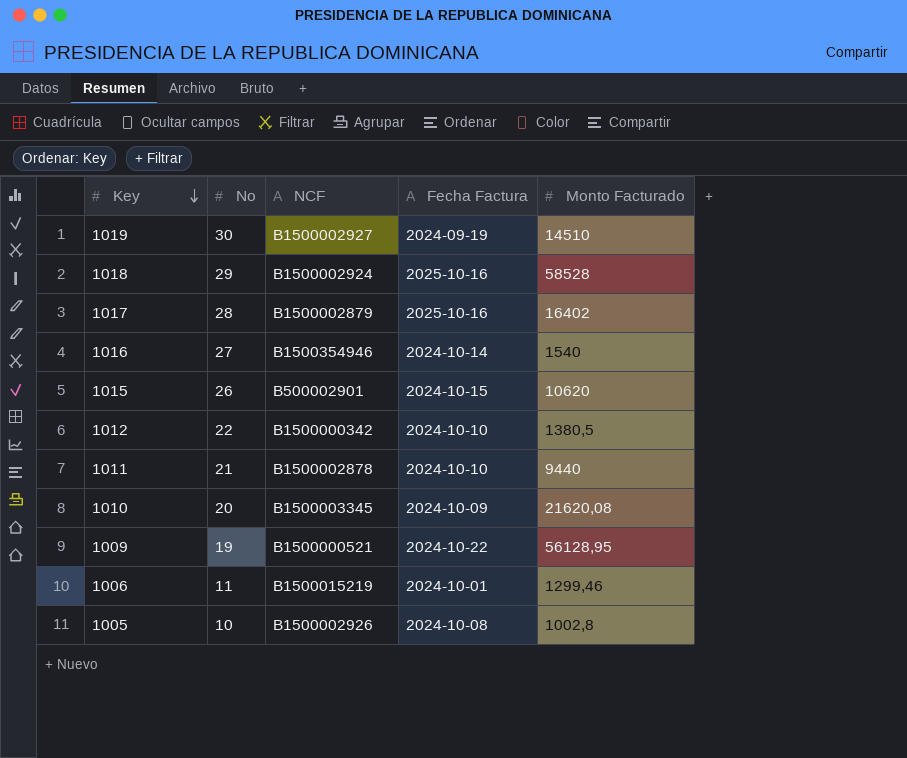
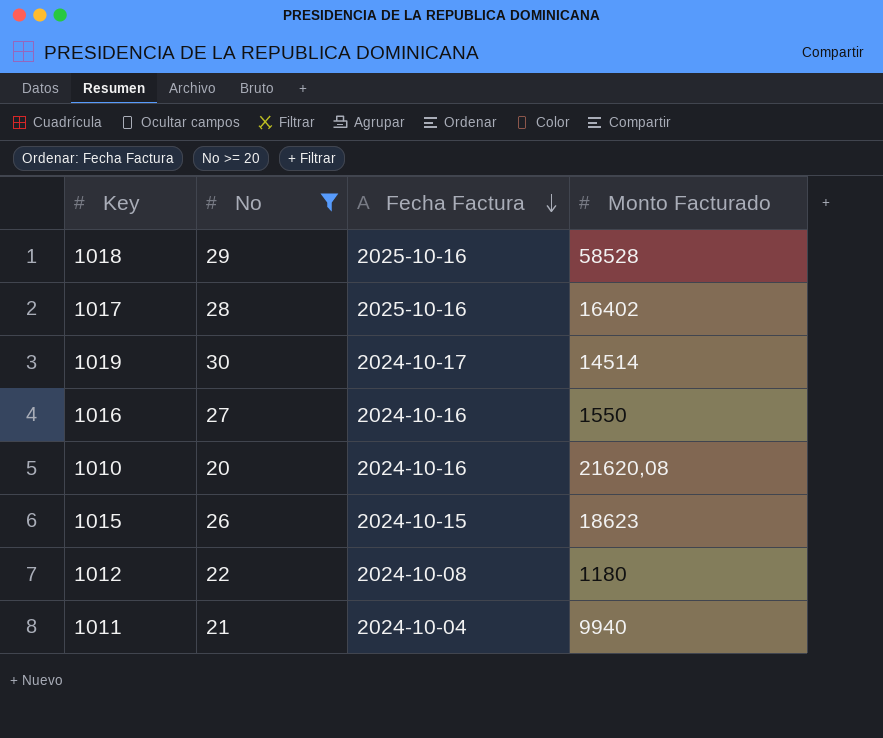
filter: none -> No >= 20
row order: Key descending -> Fecha Factura descending
column NCF | position: 3 -> none
1019 | Fecha Factura: 2024-09-19 -> 2024-10-17
1019 | Monto Facturado: 14510 -> 14514
1016 | Fecha Factura: 2024-10-14 -> 2024-10-16
1016 | Monto Facturado: 1540 -> 1550
1010 | Fecha Factura: 2024-10-09 -> 2024-10-16
1015 | Monto Facturado: 10620 -> 18623
1012 | Fecha Factura: 2024-10-10 -> 2024-10-08
1012 | Monto Facturado: 1380,5 -> 1180
1011 | Fecha Factura: 2024-10-10 -> 2024-10-04
1011 | Monto Facturado: 9440 -> 9940

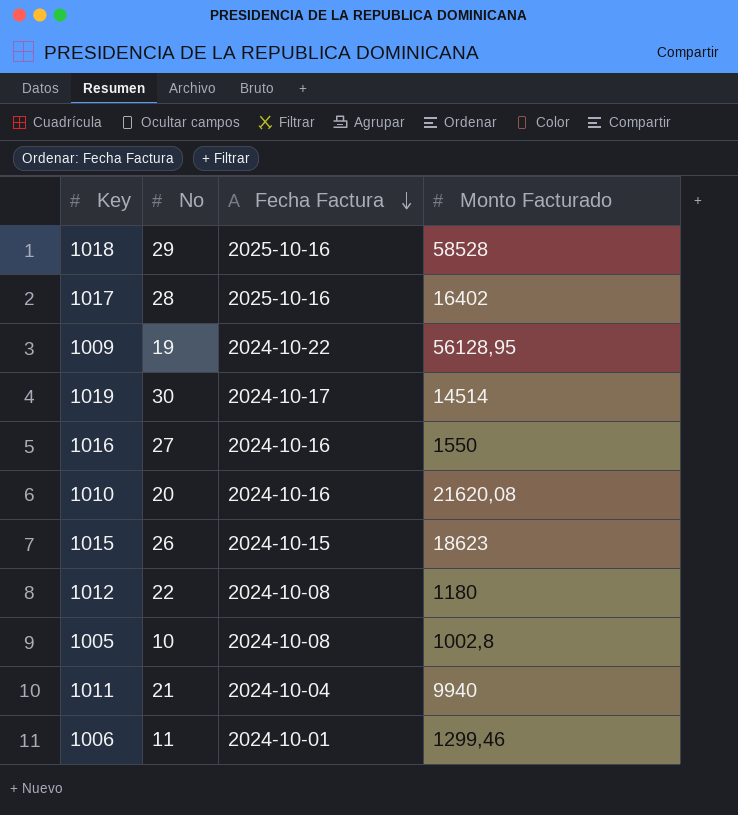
filter: No >= 20 -> none

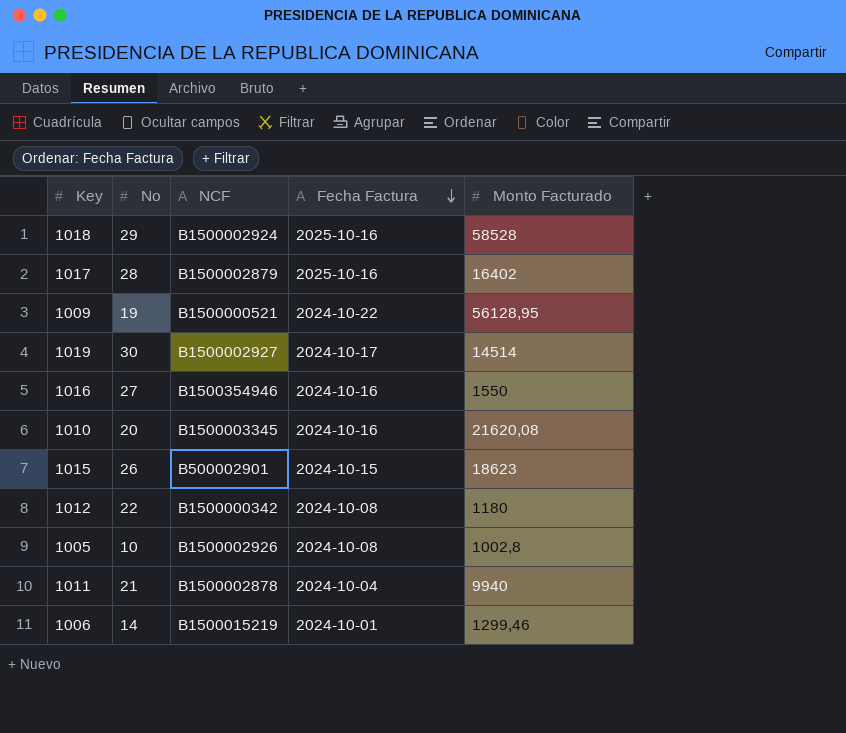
column NCF | position: none -> 3
1006 | No: 11 -> 14

